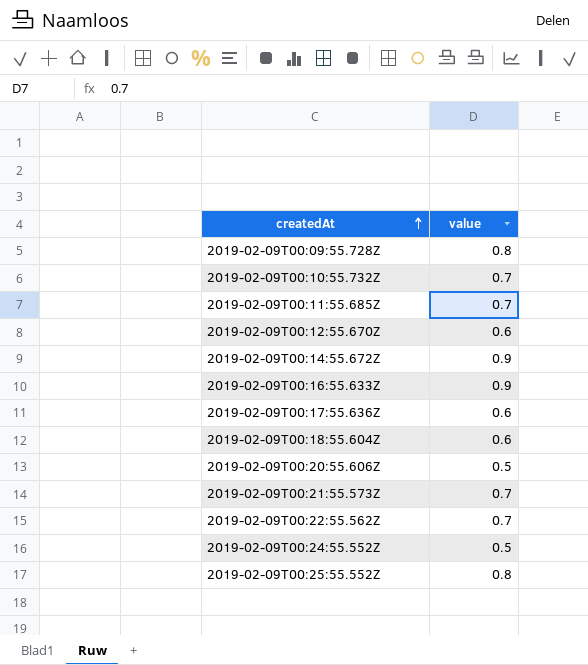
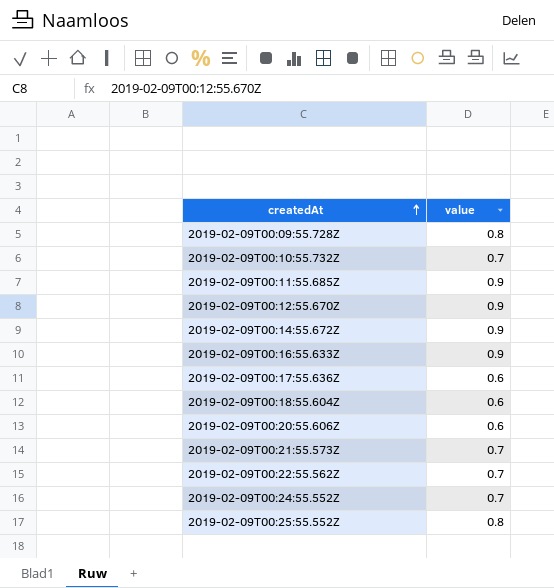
2019-02-09T00:11:55.685Z | value: 0.7 -> 0.9
2019-02-09T00:12:55.670Z | value: 0.6 -> 0.9
2019-02-09T00:20:55.606Z | value: 0.5 -> 0.6
2019-02-09T00:24:55.552Z | value: 0.5 -> 0.7

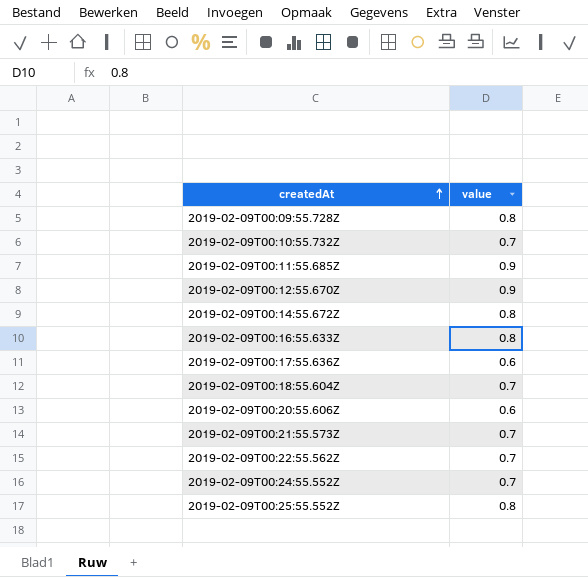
2019-02-09T00:14:55.672Z | value: 0.9 -> 0.8
2019-02-09T00:16:55.633Z | value: 0.9 -> 0.8
2019-02-09T00:18:55.604Z | value: 0.6 -> 0.7

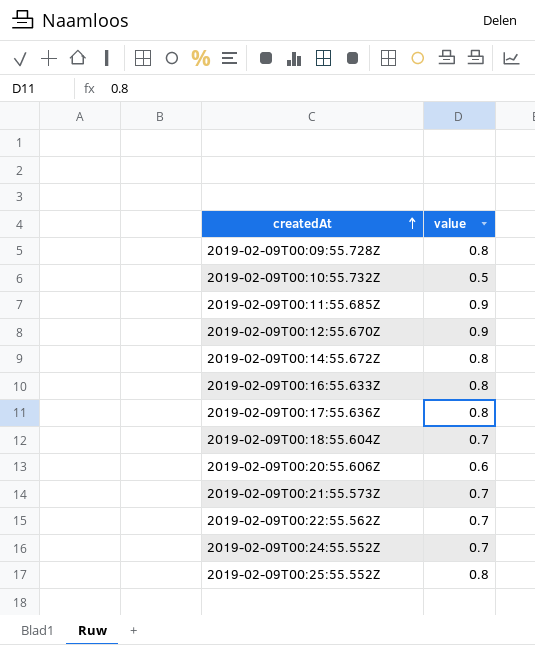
2019-02-09T00:10:55.732Z | value: 0.7 -> 0.5
2019-02-09T00:17:55.636Z | value: 0.6 -> 0.8

